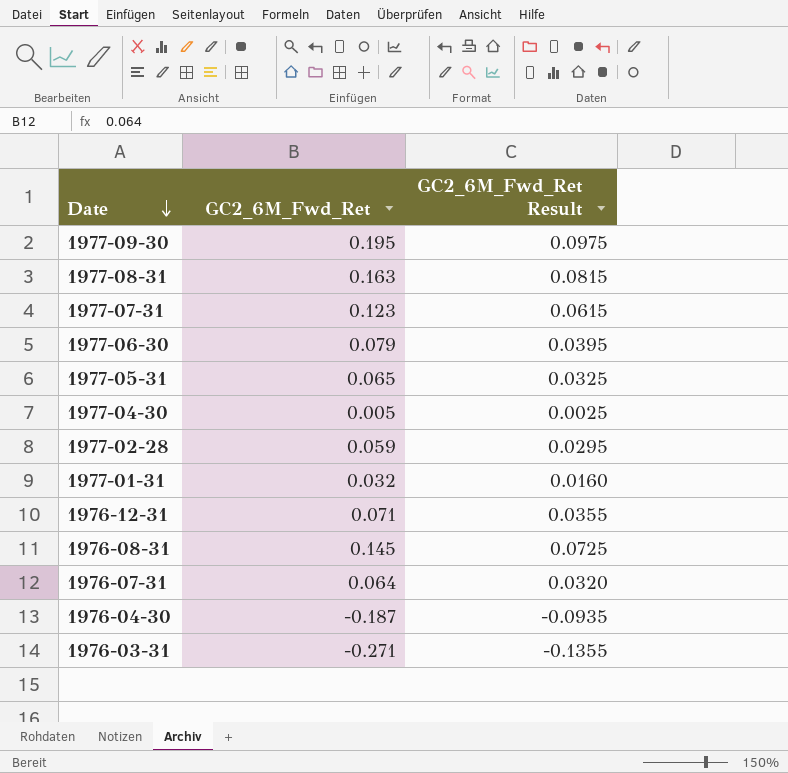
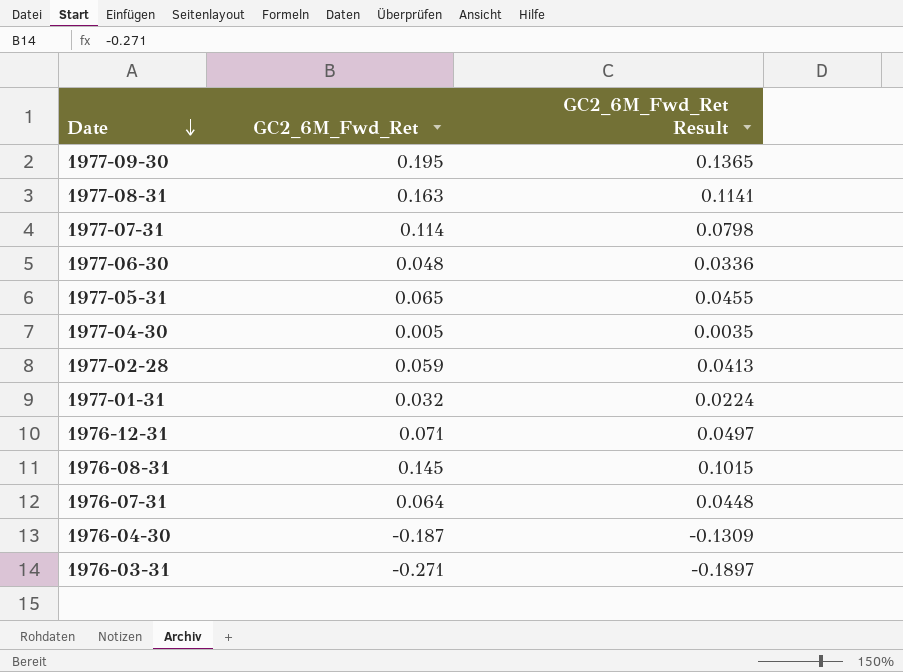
column GC2_6M_Fwd_Ret Result | formula: [GC2_6M_Fwd_Ret] * 0.5 -> [GC2_6M_Fwd_Ret] * 0.7
1977-07-31 | GC2_6M_Fwd_Ret: 0.123 -> 0.114
1977-06-30 | GC2_6M_Fwd_Ret: 0.079 -> 0.048

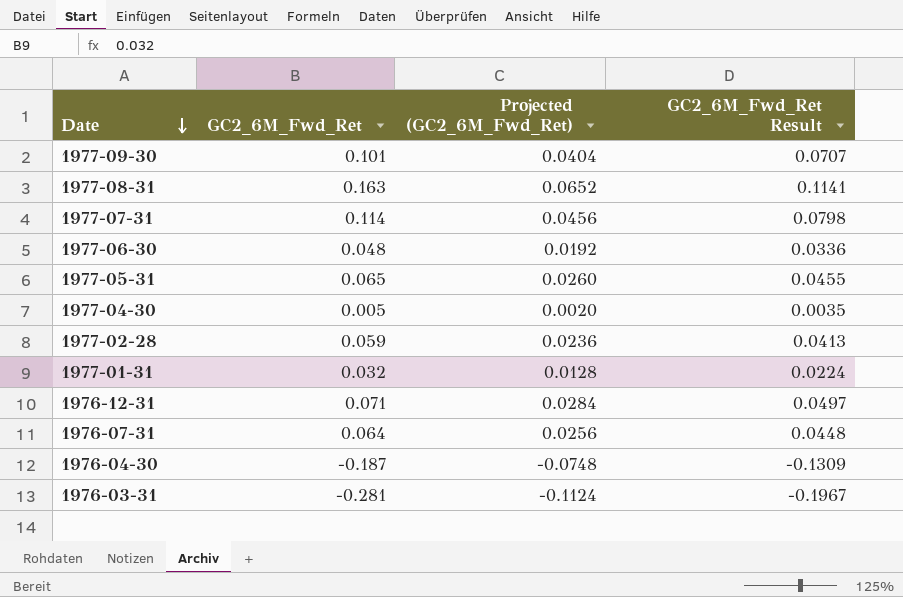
column Projected (GC2_6M_Fwd_Ret) | formula: none -> [GC2_6M_Fwd_Ret] * 0.4
row 1976-08-31: 0.145 | 0.1015 -> none
1977-09-30 | GC2_6M_Fwd_Ret: 0.195 -> 0.101
1977-09-30 | GC2_6M_Fwd_Ret Result: 0.1365 -> 0.0707
1976-03-31 | GC2_6M_Fwd_Ret: -0.271 -> -0.281
1976-03-31 | GC2_6M_Fwd_Ret Result: -0.1897 -> -0.1967

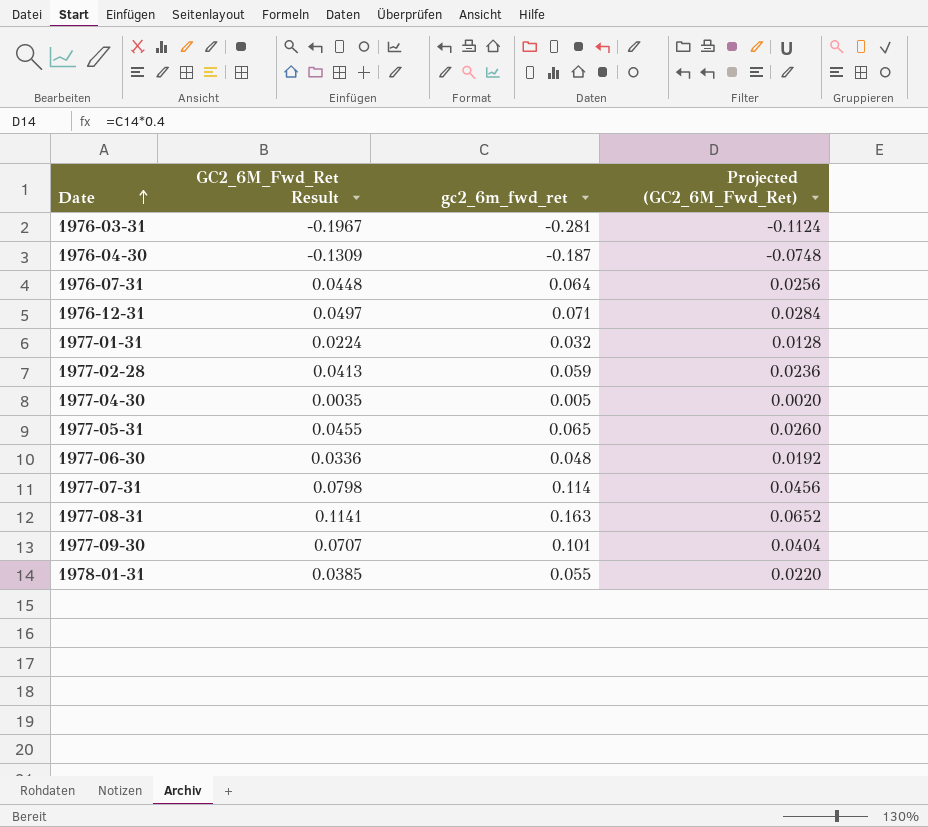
row order: Date descending -> Date ascending
column GC2_6M_Fwd_Ret Result | position: 4 -> 2
column name: GC2_6M_Fwd_Ret -> gc2_6m_fwd_ret
row 1978-01-31: none -> 0.0385 | 0.055 | 0.0220

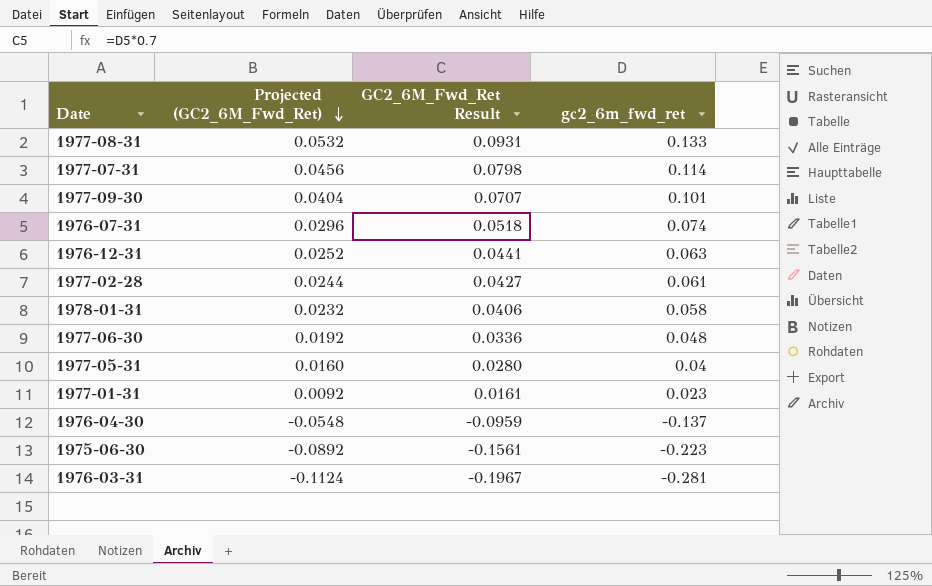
row order: Date ascending -> Projected (GC2_6M_Fwd_Ret) descending
column Projected (GC2_6M_Fwd_Ret) | position: 4 -> 2
row 1977-04-30: 0.0035 | 0.005 | 0.0020 -> none
1977-08-31 | Projected (GC2_6M_Fwd_Ret): 0.0652 -> 0.0532
1977-08-31 | GC2_6M_Fwd_Ret Result: 0.1141 -> 0.0931
1977-08-31 | gc2_6m_fwd_ret: 0.163 -> 0.133
1976-07-31 | Projected (GC2_6M_Fwd_Ret): 0.0256 -> 0.0296
1976-07-31 | GC2_6M_Fwd_Ret Result: 0.0448 -> 0.0518
1976-07-31 | gc2_6m_fwd_ret: 0.064 -> 0.074
1976-12-31 | Projected (GC2_6M_Fwd_Ret): 0.0284 -> 0.0252
1976-12-31 | GC2_6M_Fwd_Ret Result: 0.0497 -> 0.0441
1976-12-31 | gc2_6m_fwd_ret: 0.071 -> 0.063
1977-02-28 | Projected (GC2_6M_Fwd_Ret): 0.0236 -> 0.0244
1977-02-28 | GC2_6M_Fwd_Ret Result: 0.0413 -> 0.0427
1977-02-28 | gc2_6m_fwd_ret: 0.059 -> 0.061
1978-01-31 | Projected (GC2_6M_Fwd_Ret): 0.0220 -> 0.0232
1978-01-31 | GC2_6M_Fwd_Ret Result: 0.0385 -> 0.0406
1978-01-31 | gc2_6m_fwd_ret: 0.055 -> 0.058
1977-05-31 | Projected (GC2_6M_Fwd_Ret): 0.0260 -> 0.0160
1977-05-31 | GC2_6M_Fwd_Ret Result: 0.0455 -> 0.0280
1977-05-31 | gc2_6m_fwd_ret: 0.065 -> 0.04
1977-01-31 | Projected (GC2_6M_Fwd_Ret): 0.0128 -> 0.0092
1977-01-31 | GC2_6M_Fwd_Ret Result: 0.0224 -> 0.0161
1977-01-31 | gc2_6m_fwd_ret: 0.032 -> 0.023
1976-04-30 | Projected (GC2_6M_Fwd_Ret): -0.0748 -> -0.0548
1976-04-30 | GC2_6M_Fwd_Ret Result: -0.1309 -> -0.0959
1976-04-30 | gc2_6m_fwd_ret: -0.187 -> -0.137
row 1975-06-30: none -> -0.0892 | -0.1561 | -0.223

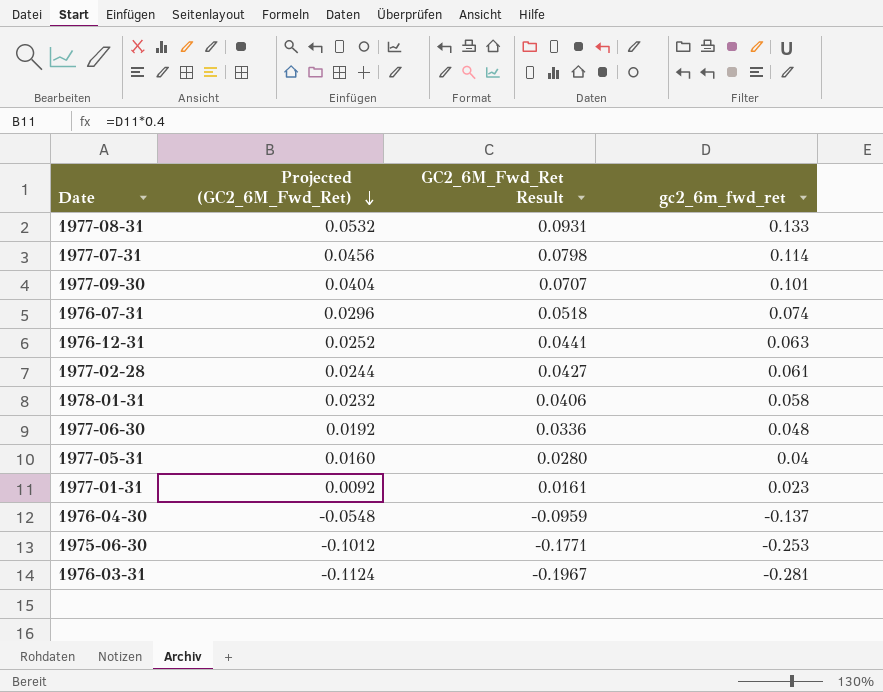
1975-06-30 | Projected (GC2_6M_Fwd_Ret): -0.0892 -> -0.1012
1975-06-30 | GC2_6M_Fwd_Ret Result: -0.1561 -> -0.1771
1975-06-30 | gc2_6m_fwd_ret: -0.223 -> -0.253

